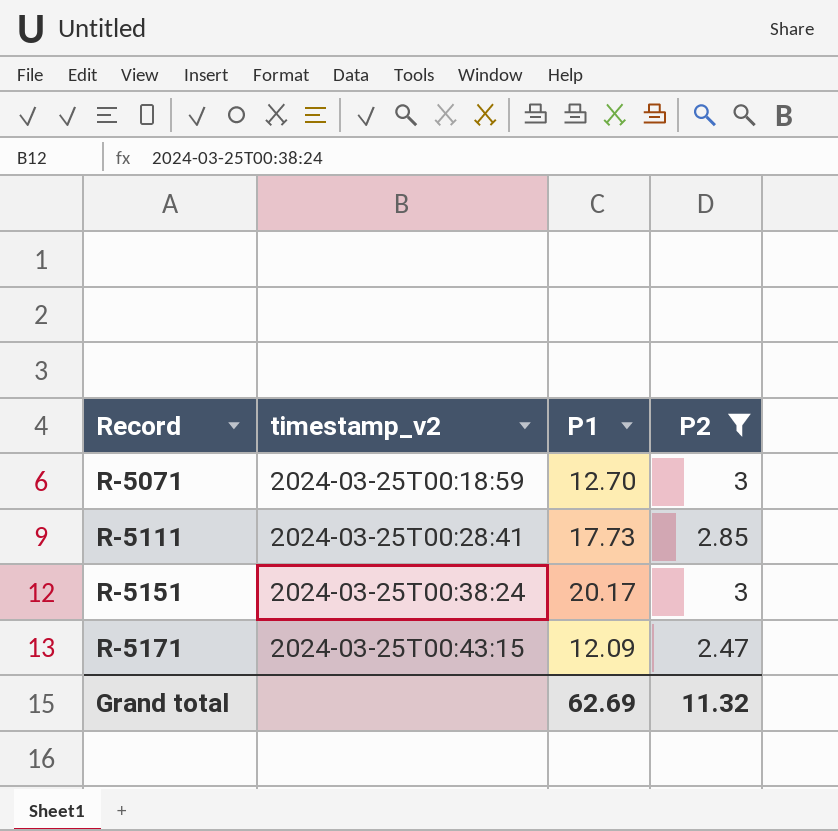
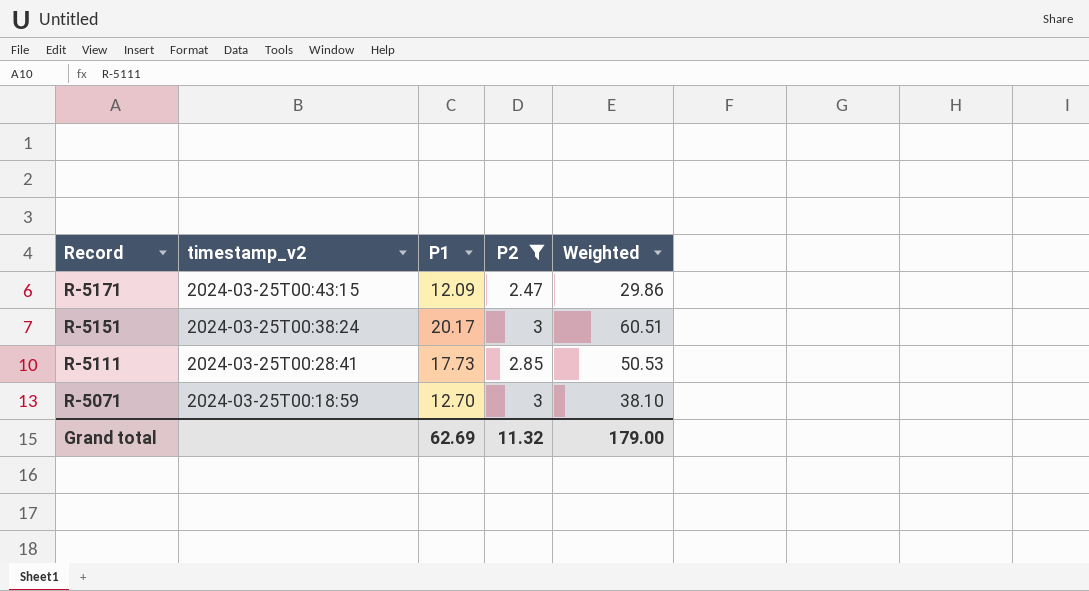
row order: Record ascending -> Record descending
column Weighted | formula: none -> [P1] * [P2]

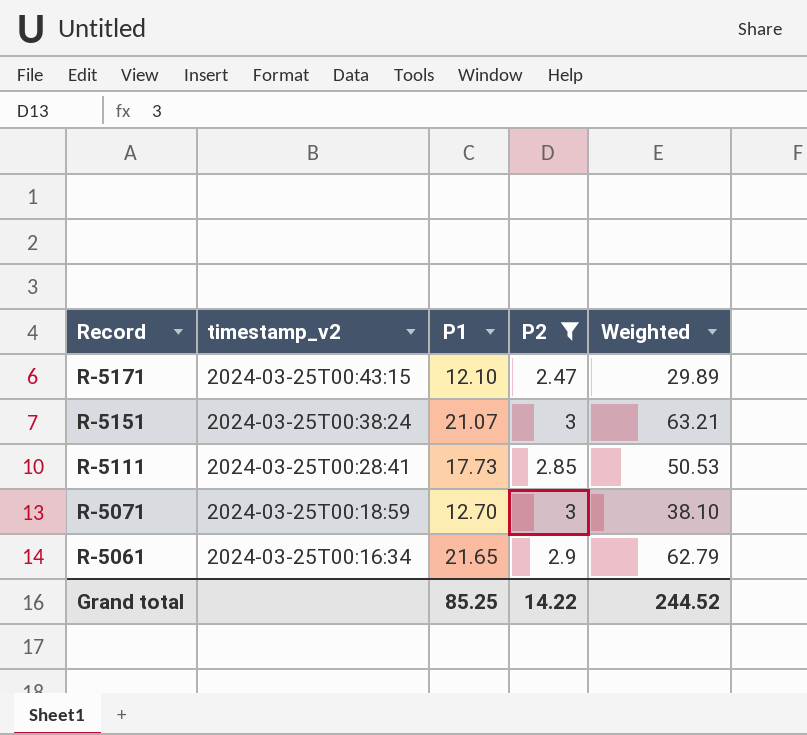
R-5171 | P1: 12.09 -> 12.10
R-5171 | Weighted: 29.86 -> 29.89
R-5151 | P1: 20.17 -> 21.07
R-5151 | Weighted: 60.51 -> 63.21
row R-5061: none -> 2024-03-25T00:16:34 | 21.65 | 2.9 | 62.79
Grand total | P1: 62.69 -> 85.25
Grand total | P2: 11.32 -> 14.22
Grand total | Weighted: 179.00 -> 244.52

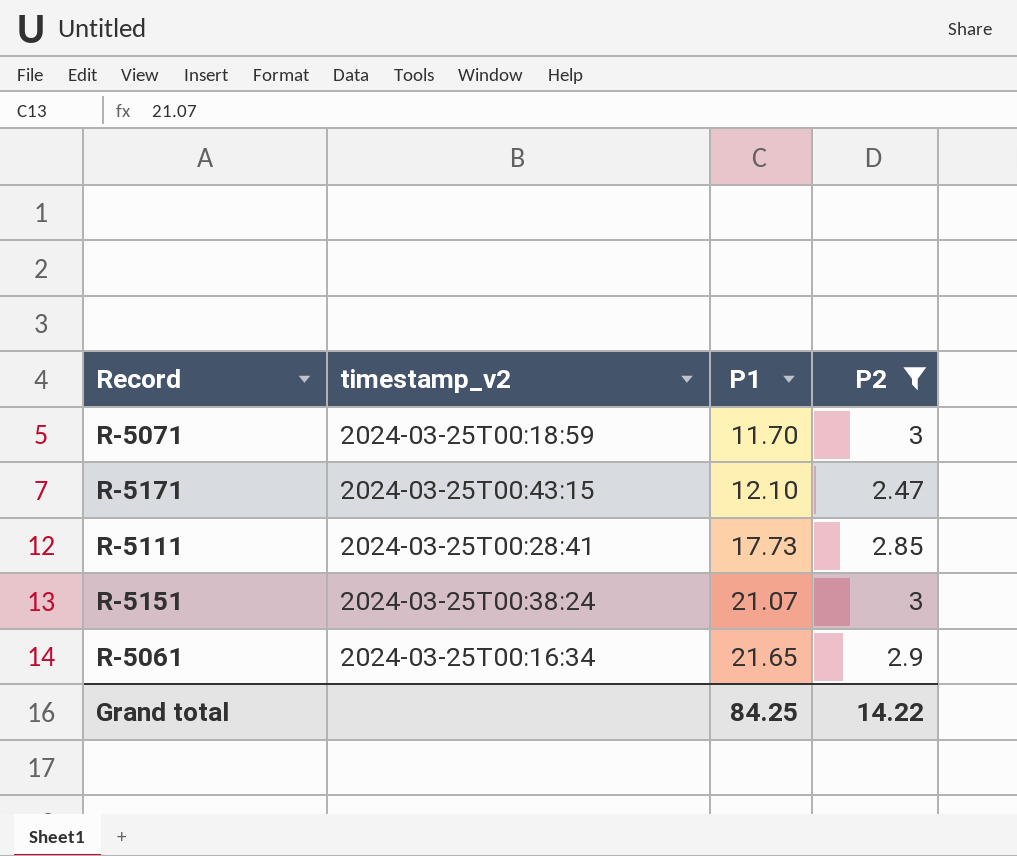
row order: Record descending -> P1 ascending
column Weighted | formula: [P1] * [P2] -> none
R-5071 | P1: 12.70 -> 11.70
Grand total | P1: 85.25 -> 84.25

